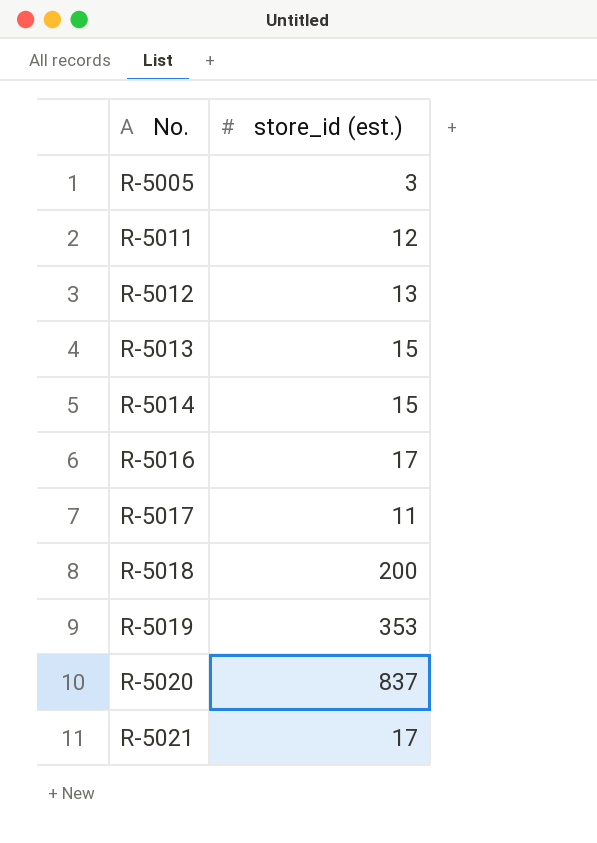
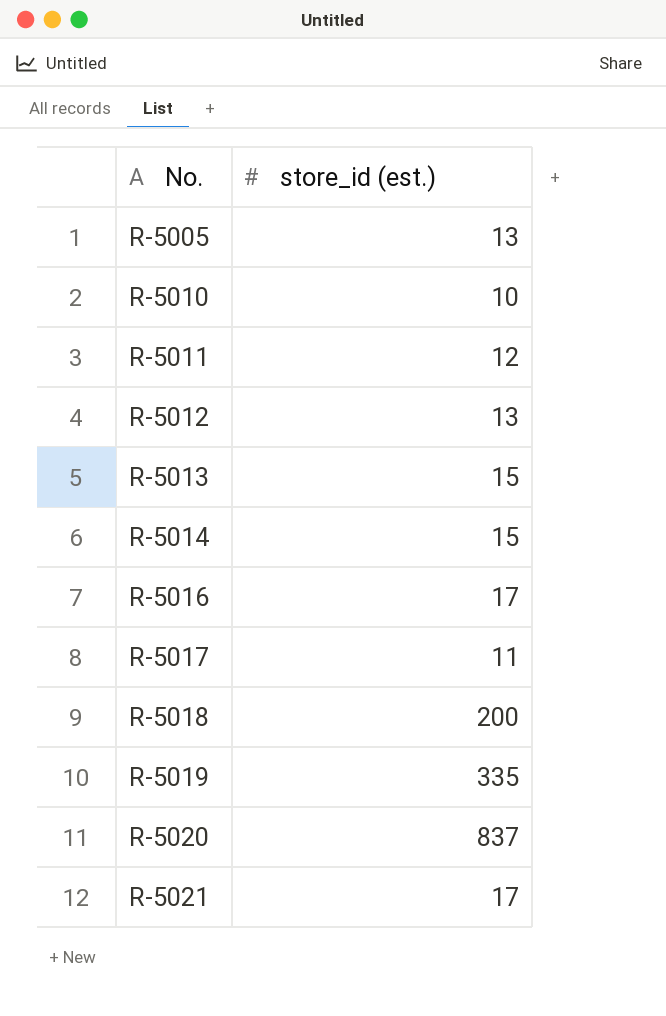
R-5005 | store_id (est.): 3 -> 13
row R-5010: none -> 10
R-5019 | store_id (est.): 353 -> 335

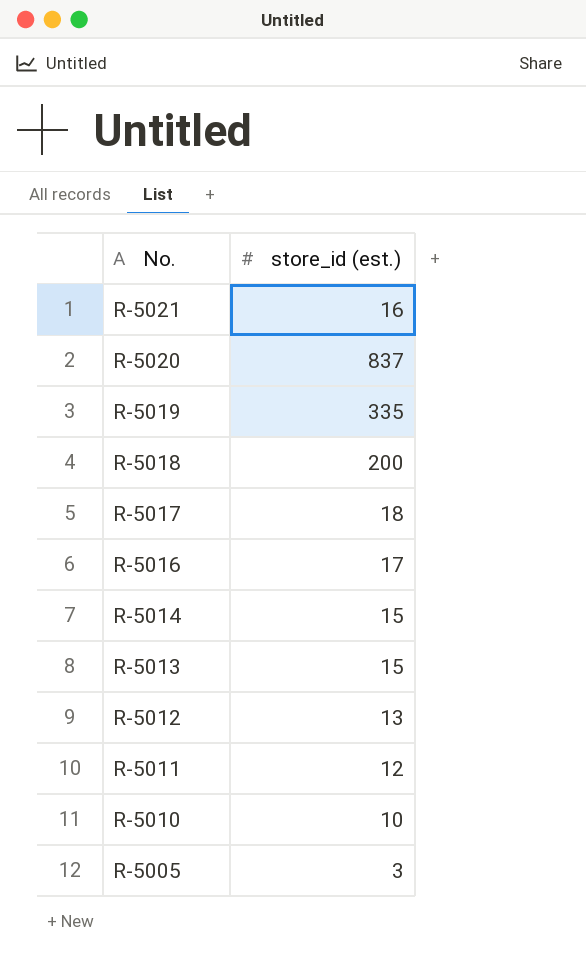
row order: No. ascending -> No. descending
R-5021 | store_id (est.): 17 -> 16
R-5017 | store_id (est.): 11 -> 18
R-5005 | store_id (est.): 13 -> 3

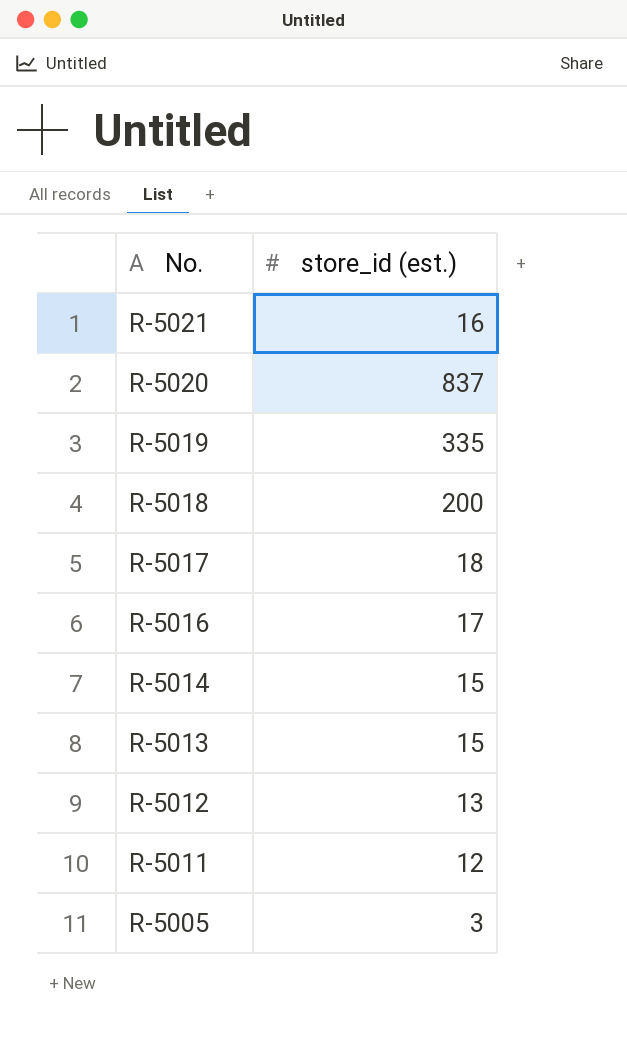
row R-5010: 10 -> none

